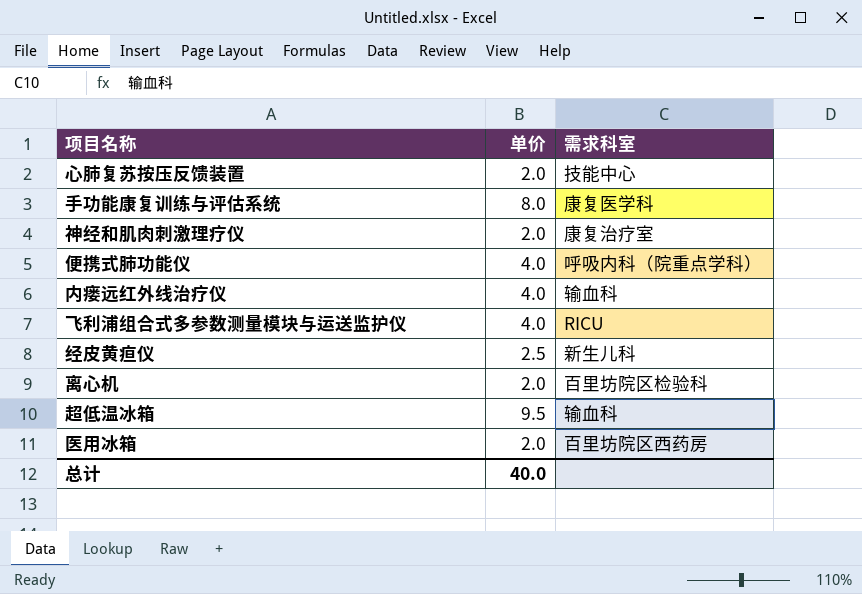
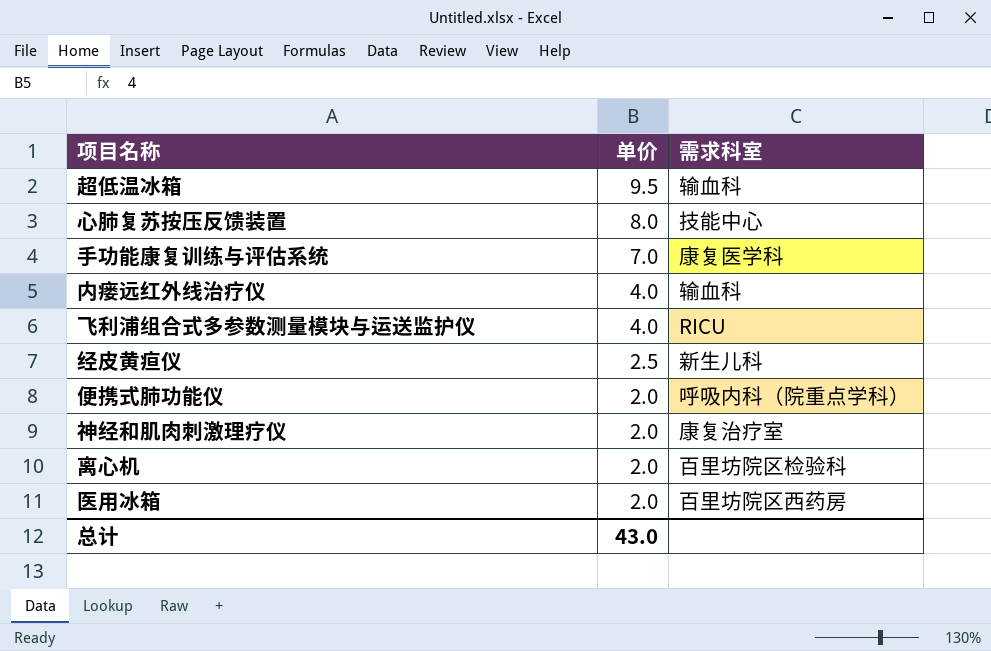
row order: none -> 单价 descending
心肺复苏按压反馈装置 | 单价: 2.0 -> 8.0
手功能康复训练与评估系统 | 单价: 8.0 -> 7.0
便携式肺功能仪 | 单价: 4.0 -> 2.0
总计 | 单价: 40.0 -> 43.0

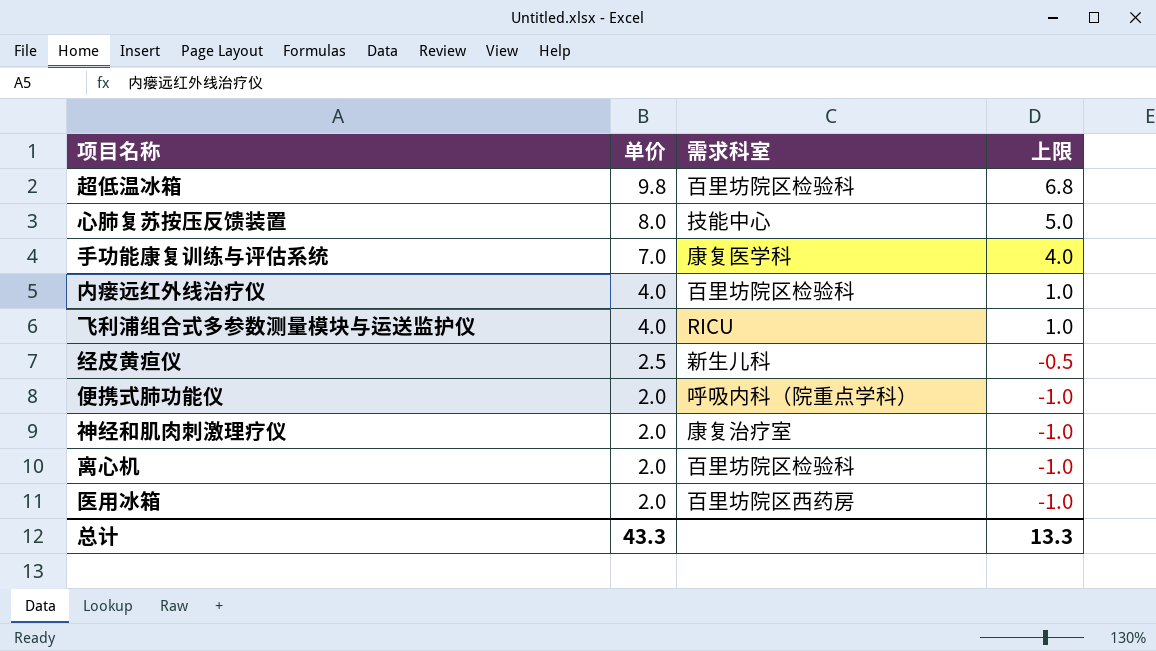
column 上限 | formula: none -> [单价] - 3
超低温冰箱 | 单价: 9.5 -> 9.8
超低温冰箱 | 需求科室: 输血科 -> 百里坊院区检验科
内瘘远红外线治疗仪 | 需求科室: 输血科 -> 百里坊院区检验科
总计 | 单价: 43.0 -> 43.3

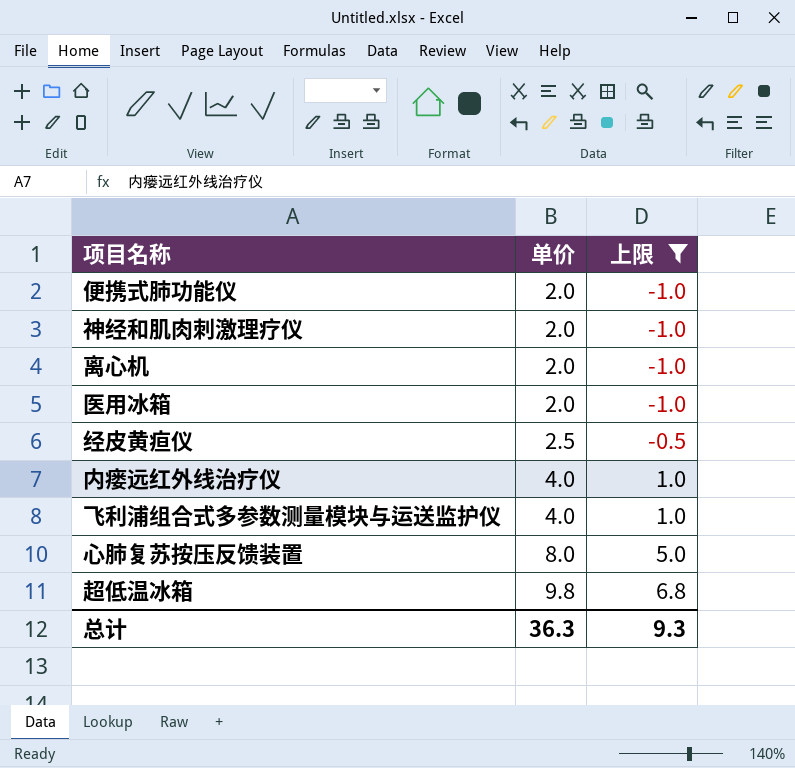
filter: none -> 上限 != 4.0
row order: 单价 descending -> 单价 ascending
column 需求科室 | position: 3 -> none
总计 | 单价: 43.3 -> 36.3
总计 | 上限: 13.3 -> 9.3

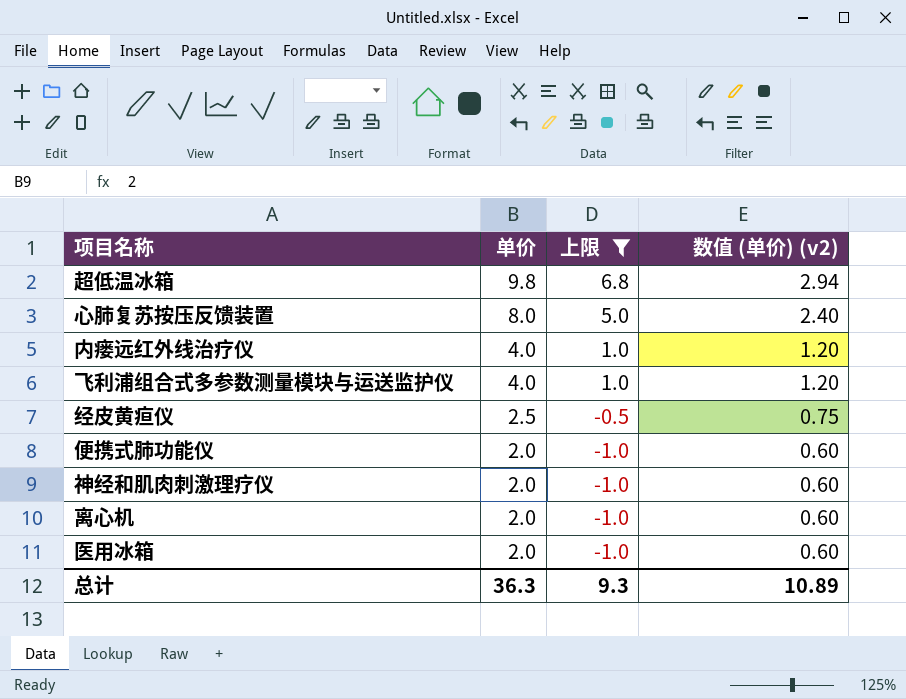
row order: 单价 ascending -> 单价 descending
column 数值 (单价) (v2) | formula: none -> [单价] * 0.3

